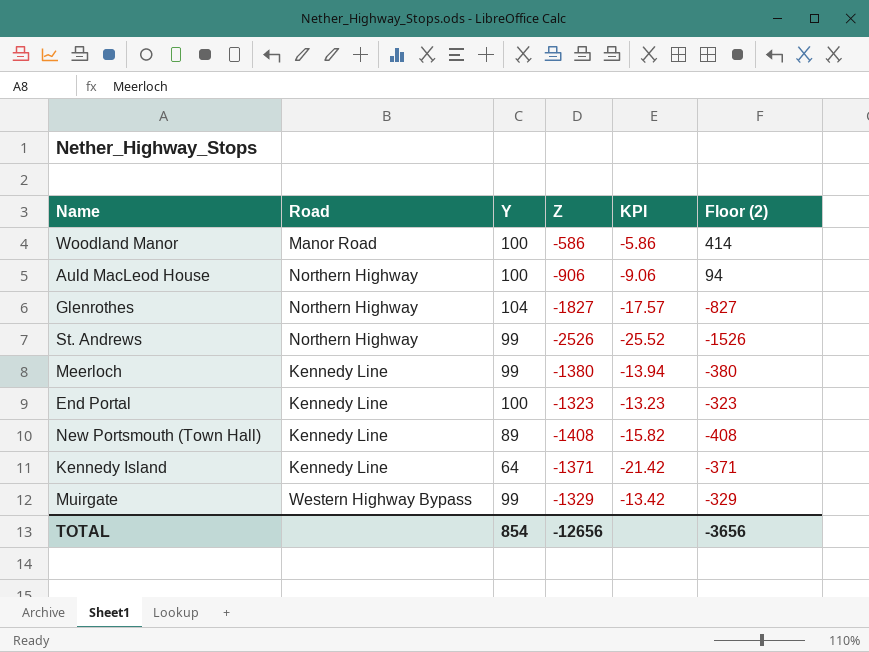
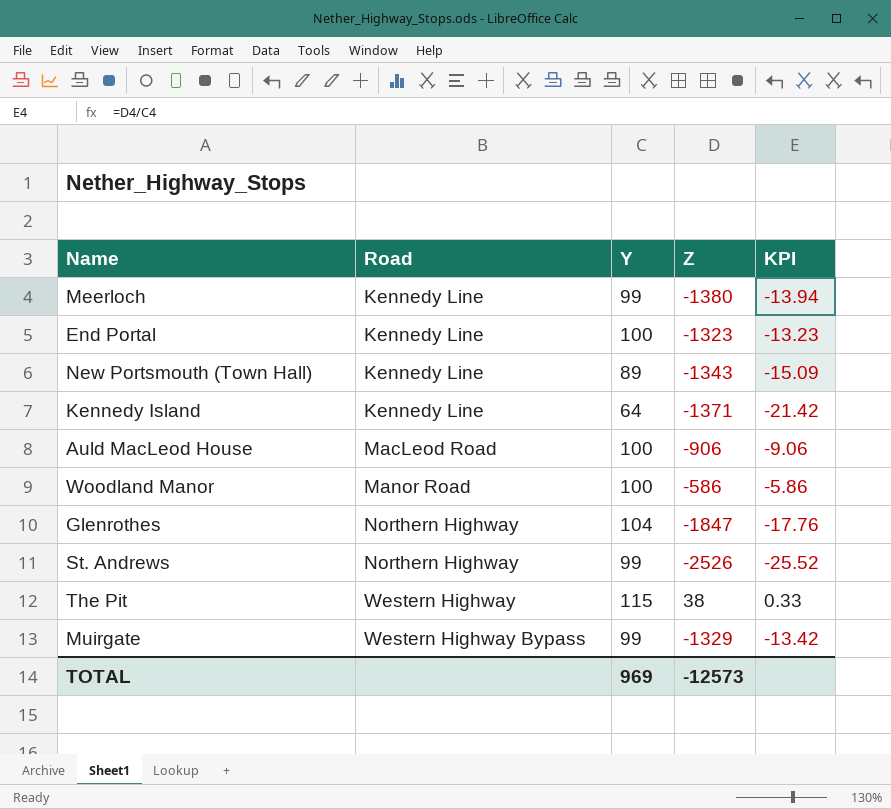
row order: none -> Road ascending
column Floor (2) | formula: [Z] + 1000 -> none
New Portsmouth (Town Hall) | Z: -1408 -> -1343
New Portsmouth (Town Hall) | KPI: -15.82 -> -15.09
Auld MacLeod House | Road: Northern Highway -> MacLeod Road
Glenrothes | Z: -1827 -> -1847
Glenrothes | KPI: -17.57 -> -17.76
row The Pit: none -> Western Highway | 115 | 38 | 0.33
TOTAL | Y: 854 -> 969
TOTAL | Z: -12656 -> -12573

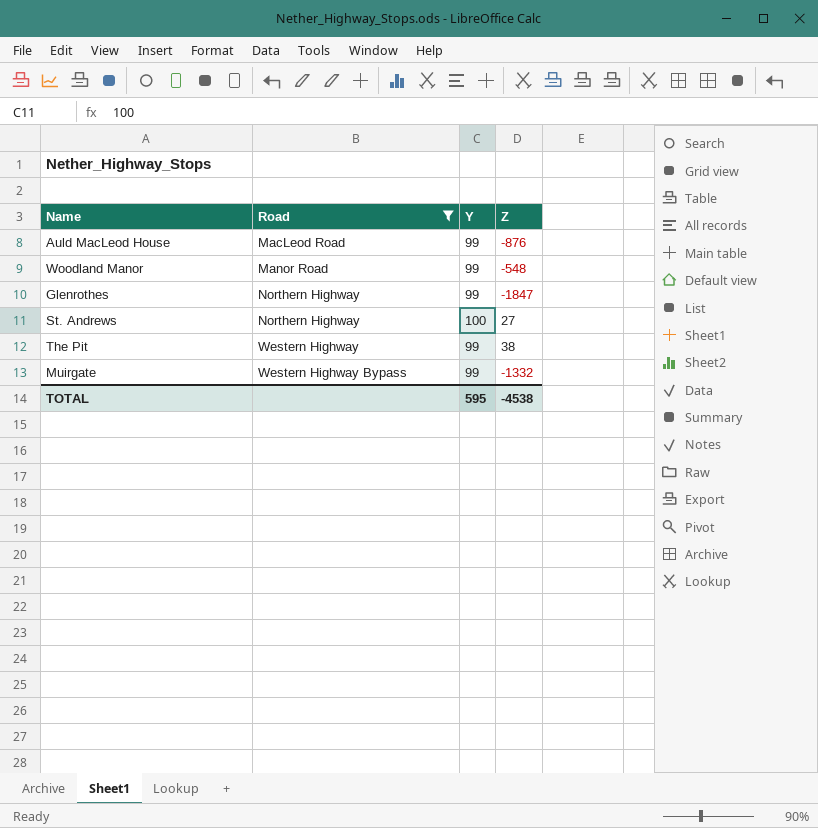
filter: none -> Road != Kennedy Line
column KPI | formula: [Z] / [Y] -> none
Auld MacLeod House | Y: 100 -> 99
Auld MacLeod House | Z: -906 -> -876
Woodland Manor | Y: 100 -> 99
Woodland Manor | Z: -586 -> -548
Glenrothes | Y: 104 -> 99
St. Andrews | Y: 99 -> 100
St. Andrews | Z: -2526 -> 27
The Pit | Y: 115 -> 99
Muirgate | Z: -1329 -> -1332
TOTAL | Y: 969 -> 595
TOTAL | Z: -12573 -> -4538

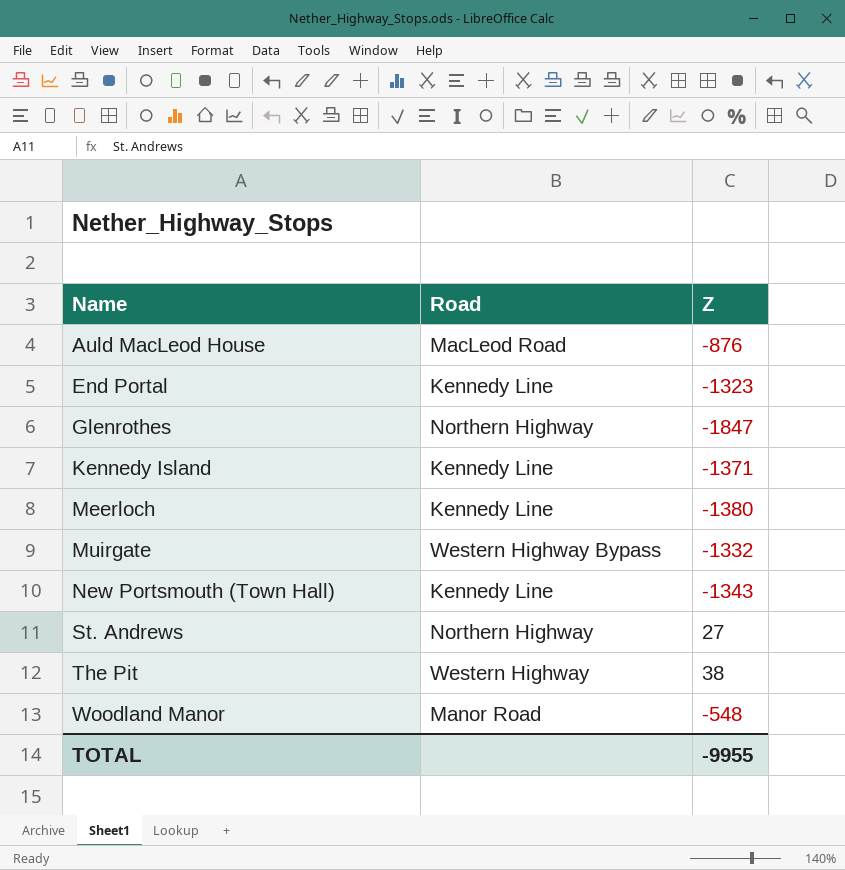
filter: Road != Kennedy Line -> none
row order: Road ascending -> Name ascending
column Y | position: 3 -> none
TOTAL | Z: -4538 -> -9955

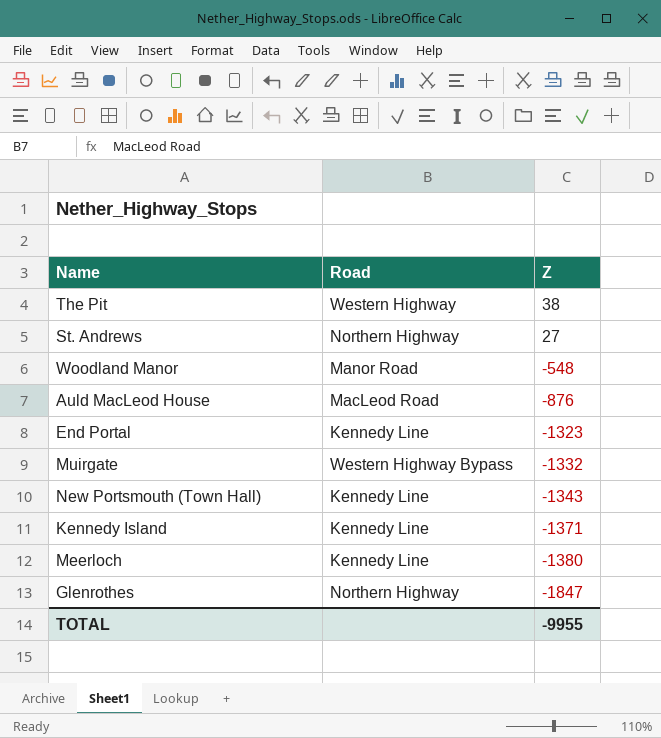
row order: Name ascending -> Z descending

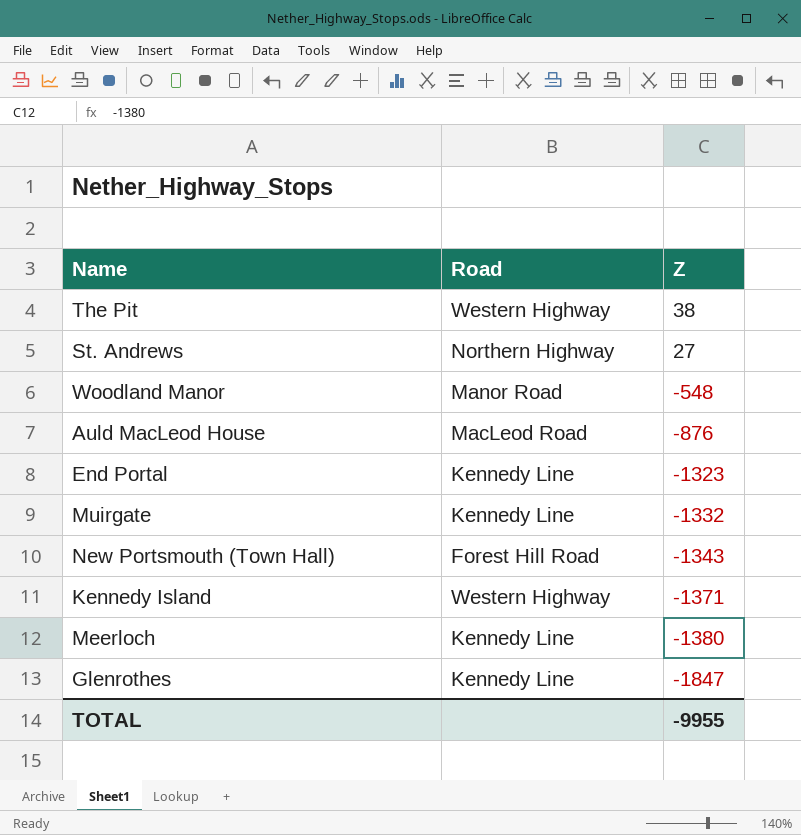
Muirgate | Road: Western Highway Bypass -> Kennedy Line
New Portsmouth (Town Hall) | Road: Kennedy Line -> Forest Hill Road
Kennedy Island | Road: Kennedy Line -> Western Highway
Glenrothes | Road: Northern Highway -> Kennedy Line

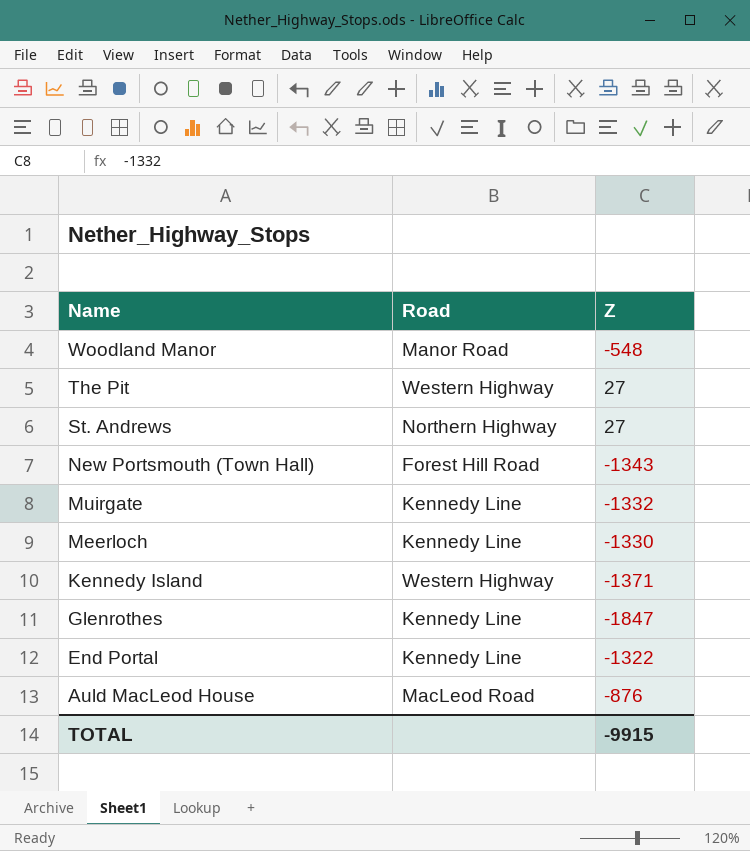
row order: Z descending -> Name descending
The Pit | Z: 38 -> 27
Meerloch | Z: -1380 -> -1330
End Portal | Z: -1323 -> -1322
TOTAL | Z: -9955 -> -9915

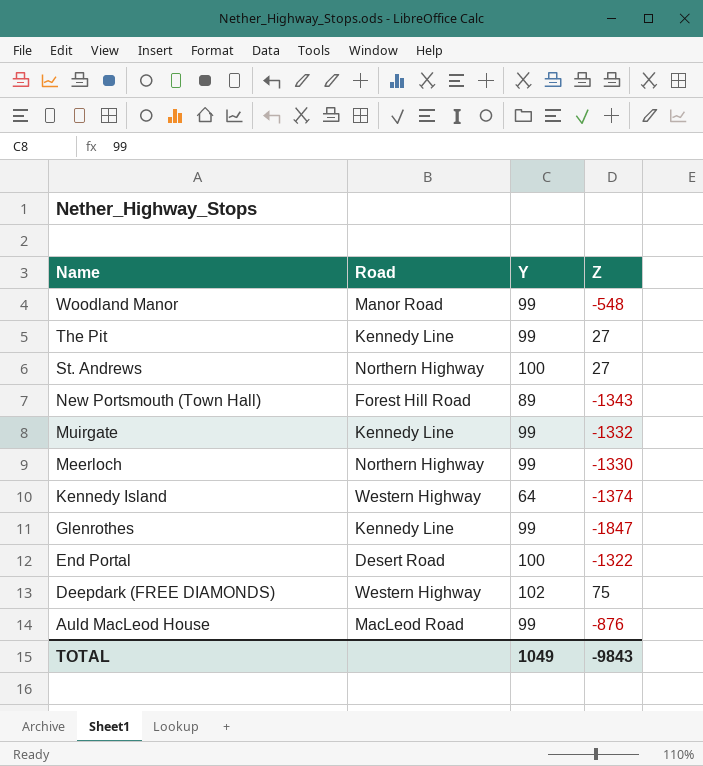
column Y | position: none -> 3
The Pit | Road: Western Highway -> Kennedy Line
Meerloch | Road: Kennedy Line -> Northern Highway
Kennedy Island | Z: -1371 -> -1374
End Portal | Road: Kennedy Line -> Desert Road
row Deepdark (FREE DIAMONDS): none -> Western Highway | 102 | 75
TOTAL | Z: -9915 -> -9843

